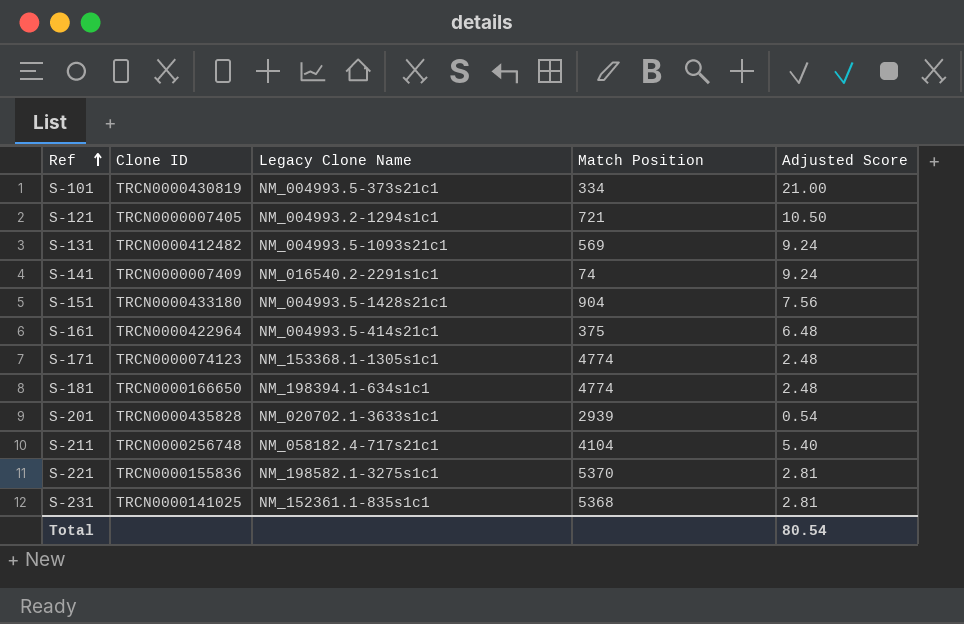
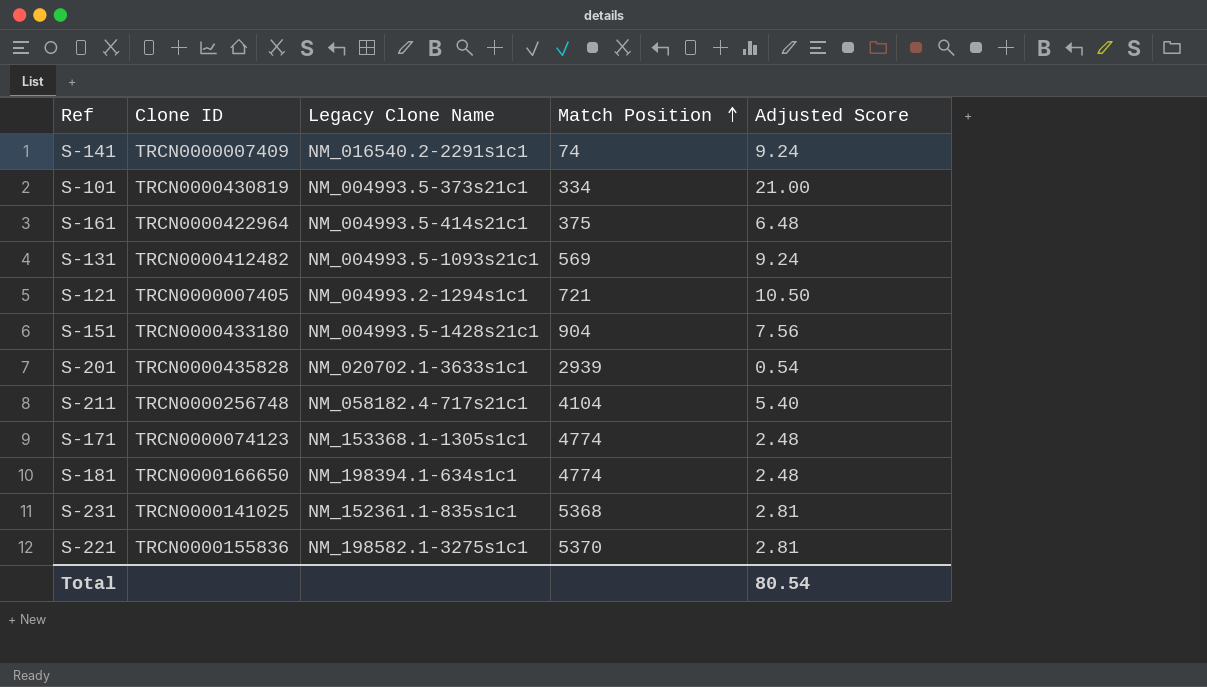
row order: Ref ascending -> Match Position ascending

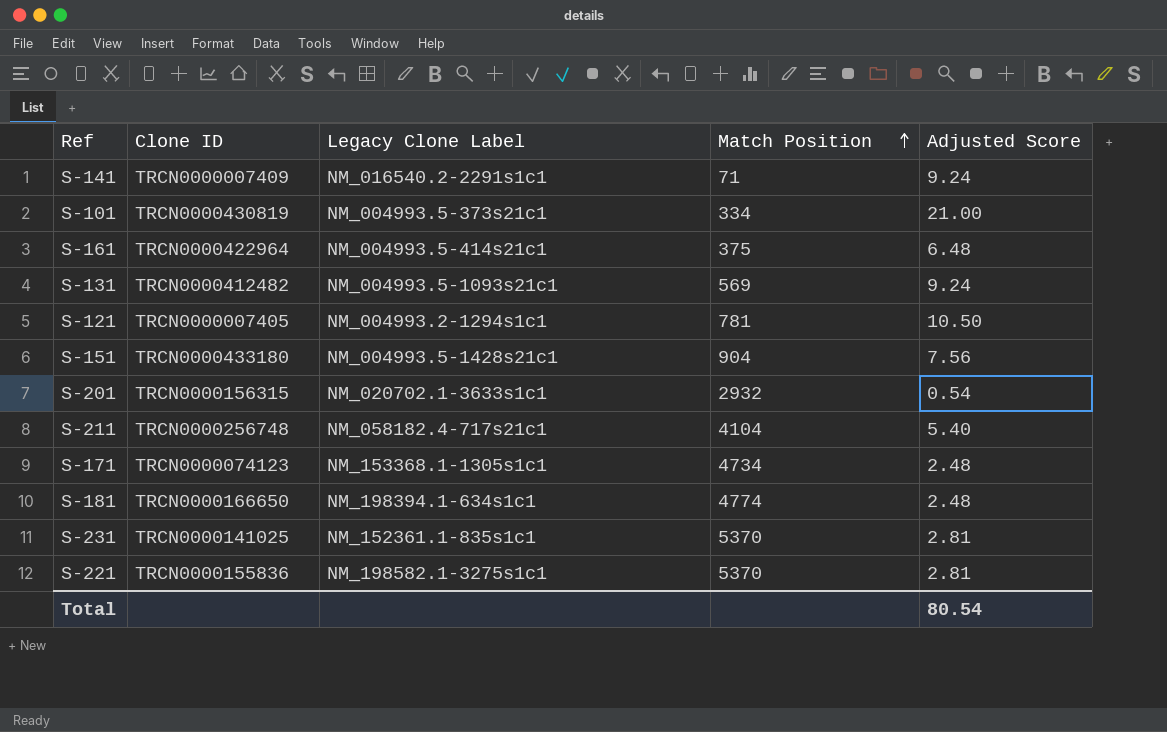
column name: Legacy Clone Name -> Legacy Clone Label
S-141 | Match Position: 74 -> 71
S-121 | Match Position: 721 -> 781
S-201 | Clone ID: TRCN0000435828 -> TRCN0000156315
S-201 | Match Position: 2939 -> 2932
S-171 | Match Position: 4774 -> 4734
S-231 | Match Position: 5368 -> 5370

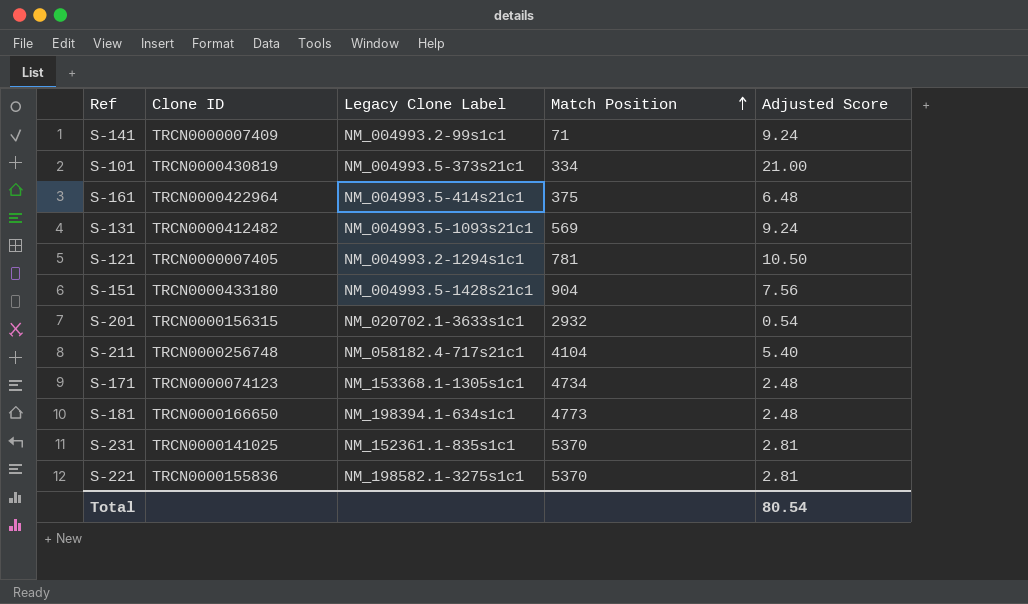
S-141 | Legacy Clone Label: NM_016540.2-2291s1c1 -> NM_004993.2-99s1c1
S-181 | Match Position: 4774 -> 4773

